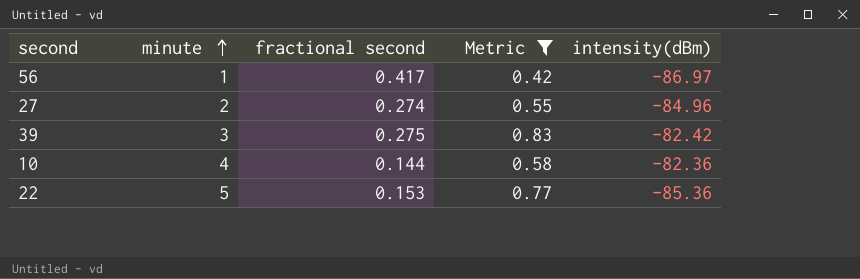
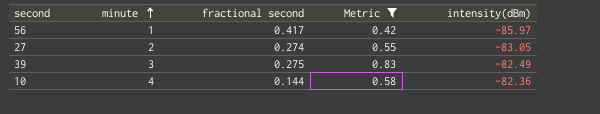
row 22: 5 | 0.153 | 0.77 | -85.36 -> none
56 | intensity(dBm): -86.97 -> -85.97
27 | intensity(dBm): -84.96 -> -83.05
39 | intensity(dBm): -82.42 -> -82.49

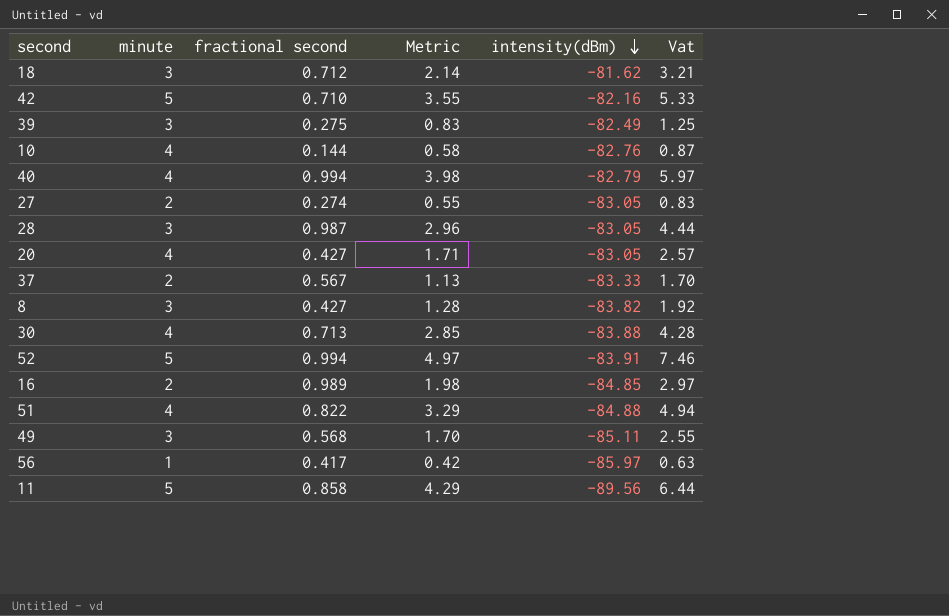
filter: Metric <= 0.83 -> none
row order: minute ascending -> intensity(dBm) descending
column Vat | formula: none -> [Metric] * 1.5
10 | intensity(dBm): -82.36 -> -82.76

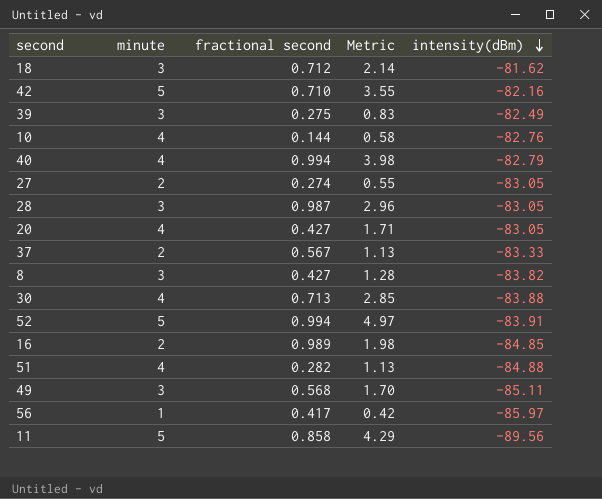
column Vat | formula: [Metric] * 1.5 -> none
51 | fractional second: 0.822 -> 0.282
51 | Metric: 3.29 -> 1.13

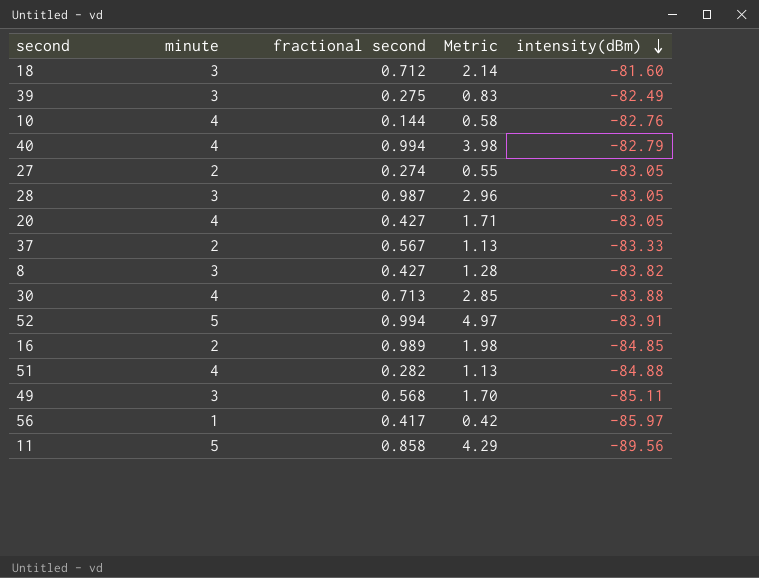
row 42: 5 | 0.710 | 3.55 | -82.16 -> none
18 | intensity(dBm): -81.62 -> -81.60

